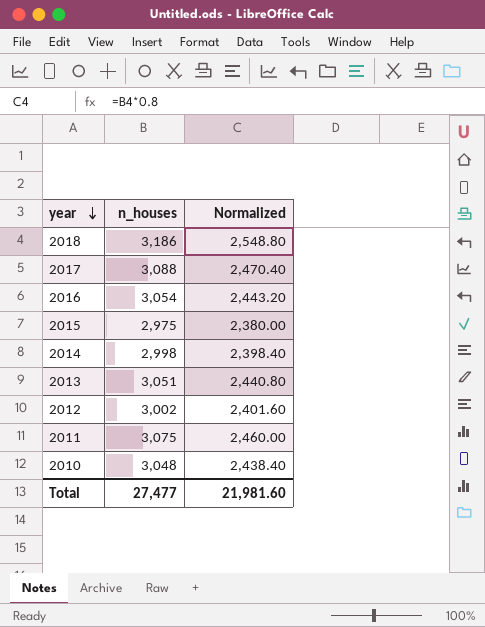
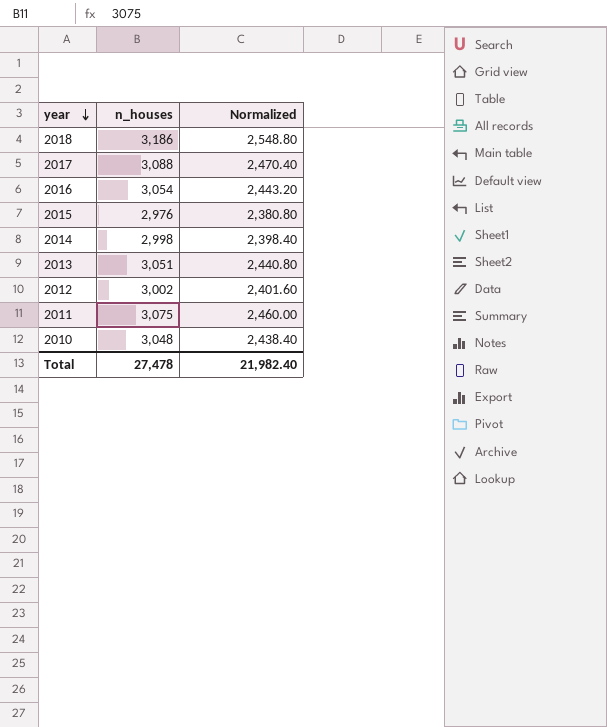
2015 | n_houses: 2,975 -> 2,976
2015 | Normalized: 2,380.00 -> 2,380.80
Total | n_houses: 27,477 -> 27,478
Total | Normalized: 21,981.60 -> 21,982.40

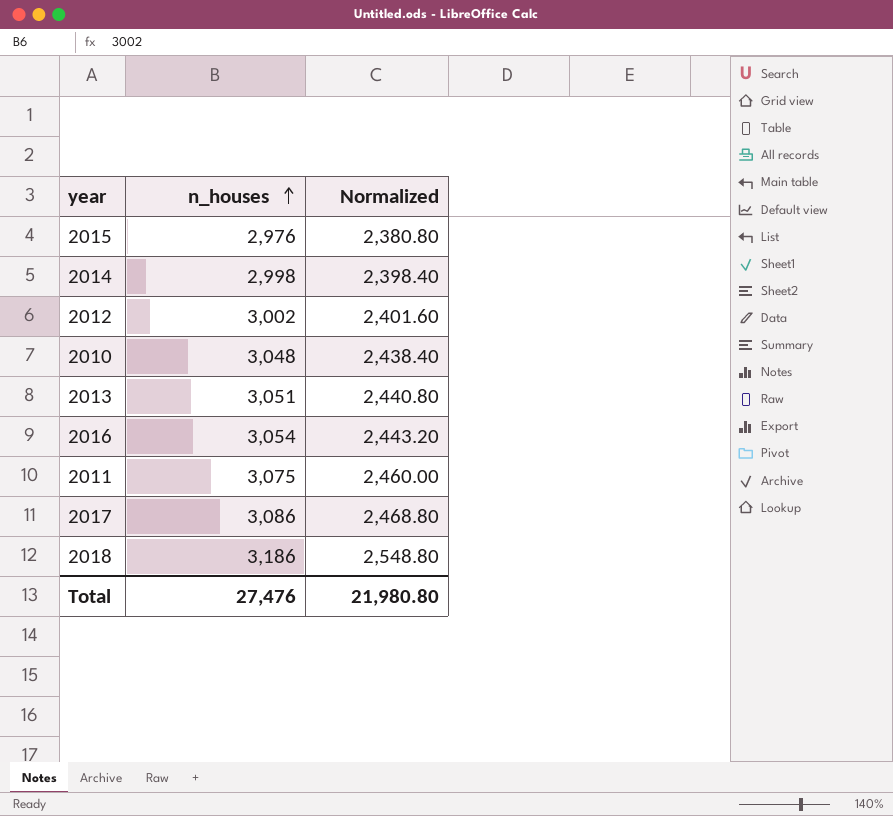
row order: year descending -> n_houses ascending
2017 | n_houses: 3,088 -> 3,086
2017 | Normalized: 2,470.40 -> 2,468.80
Total | n_houses: 27,478 -> 27,476
Total | Normalized: 21,982.40 -> 21,980.80

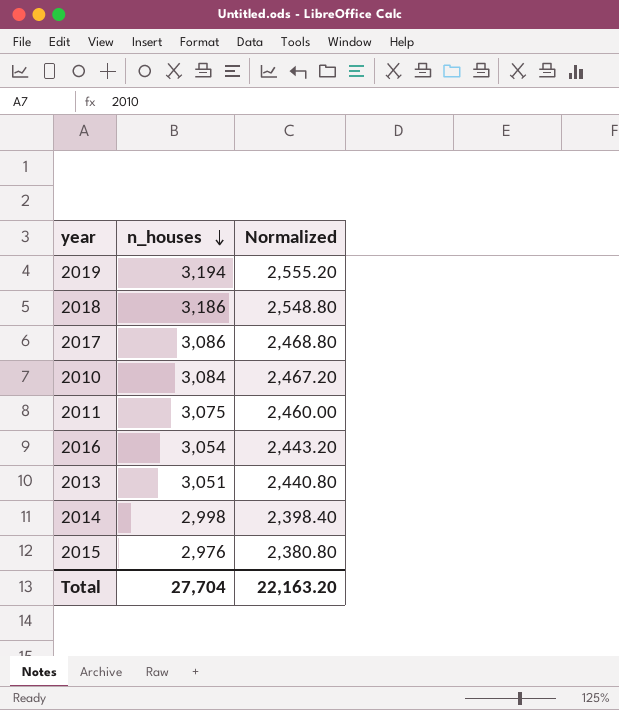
row order: n_houses ascending -> n_houses descending
row 2012: 3,002 | 2,401.60 -> none
row 2019: none -> 3,194 | 2,555.20
2010 | n_houses: 3,048 -> 3,084
2010 | Normalized: 2,438.40 -> 2,467.20
Total | n_houses: 27,476 -> 27,704
Total | Normalized: 21,980.80 -> 22,163.20

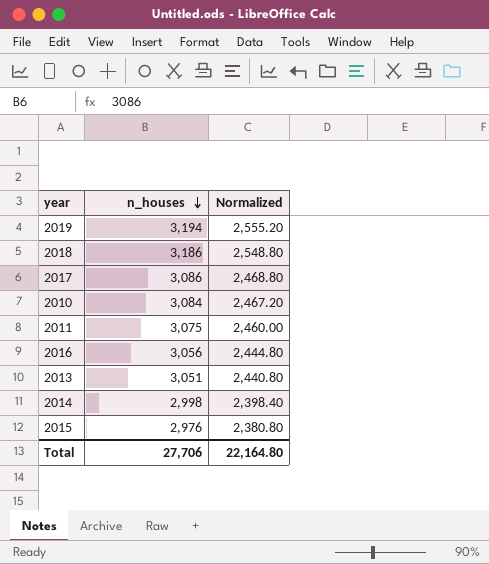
2016 | n_houses: 3,054 -> 3,056
2016 | Normalized: 2,443.20 -> 2,444.80
Total | n_houses: 27,704 -> 27,706
Total | Normalized: 22,163.20 -> 22,164.80

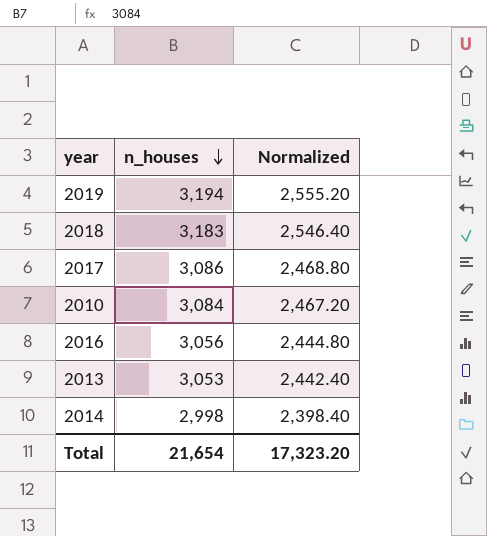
row 2011: 3,075 | 2,460.00 -> none
row 2015: 2,976 | 2,380.80 -> none
2018 | n_houses: 3,186 -> 3,183
2018 | Normalized: 2,548.80 -> 2,546.40
2013 | n_houses: 3,051 -> 3,053
2013 | Normalized: 2,440.80 -> 2,442.40
Total | n_houses: 27,706 -> 21,654
Total | Normalized: 22,164.80 -> 17,323.20

